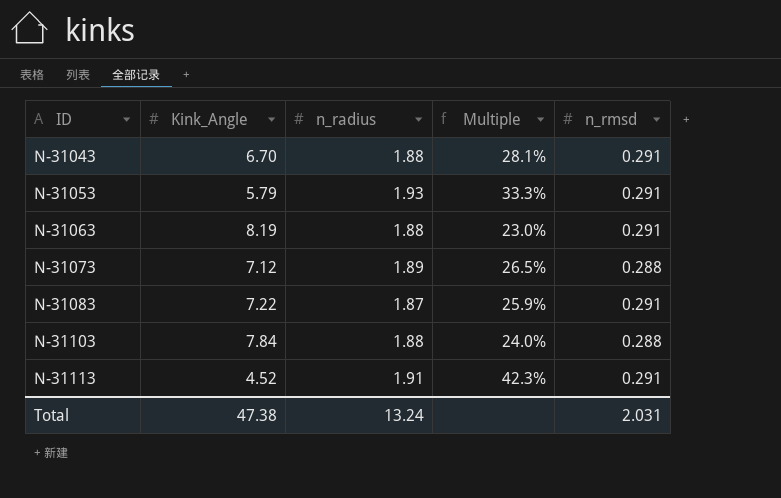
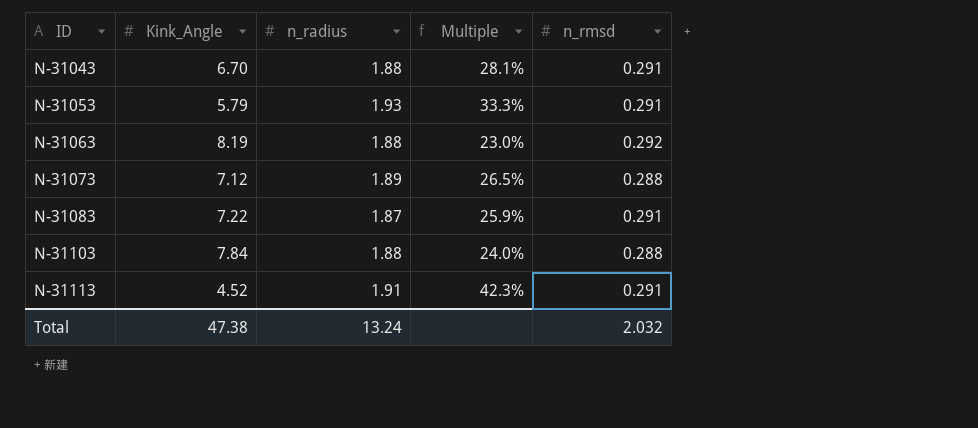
N-31063 | n_rmsd: 0.291 -> 0.292
Total | n_rmsd: 2.031 -> 2.032

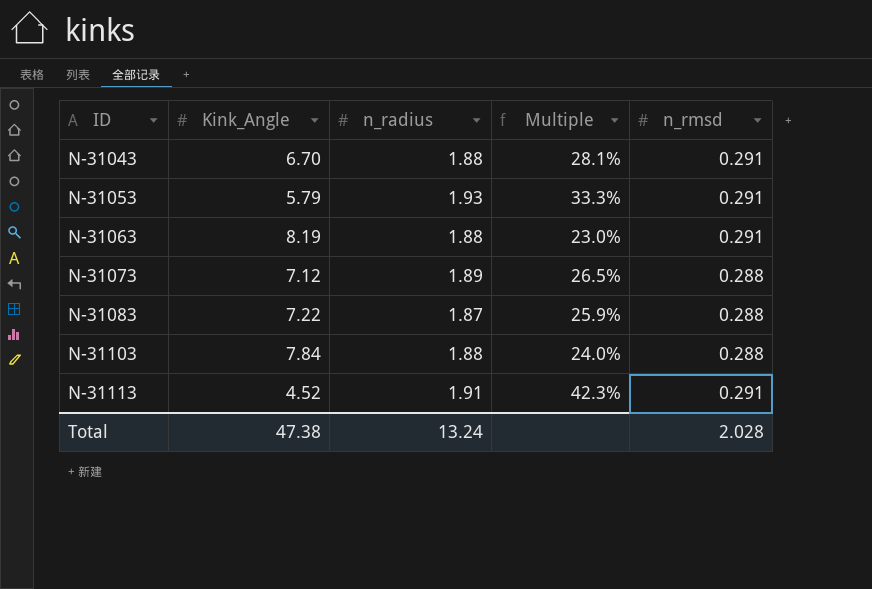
N-31063 | n_rmsd: 0.292 -> 0.291
N-31083 | n_rmsd: 0.291 -> 0.288
Total | n_rmsd: 2.032 -> 2.028

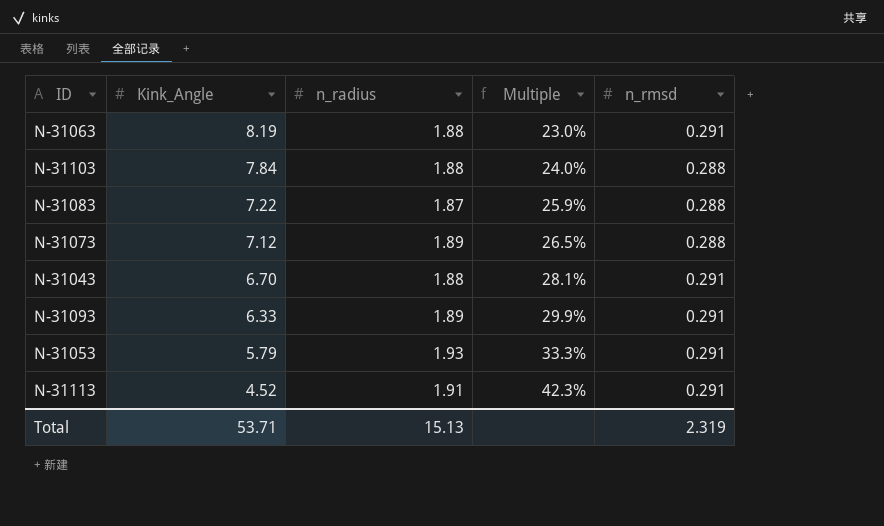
row order: ID ascending -> Kink_Angle descending
row N-31093: none -> 6.33 | 1.89 | 29.9% | 0.291
Total | Kink_Angle: 47.38 -> 53.71
Total | n_radius: 13.24 -> 15.13
Total | n_rmsd: 2.028 -> 2.319

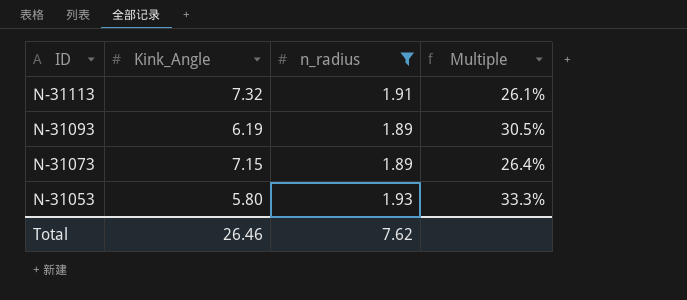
filter: none -> n_radius >= 1.89
row order: Kink_Angle descending -> ID descending
column n_rmsd | position: 5 -> none
N-31113 | Kink_Angle: 4.52 -> 7.32
N-31113 | Multiple: 42.3% -> 26.1%
N-31093 | Kink_Angle: 6.33 -> 6.19
N-31093 | Multiple: 29.9% -> 30.5%
N-31073 | Kink_Angle: 7.12 -> 7.15
N-31073 | Multiple: 26.5% -> 26.4%
N-31053 | Kink_Angle: 5.79 -> 5.80
Total | Kink_Angle: 53.71 -> 26.46
Total | n_radius: 15.13 -> 7.62

